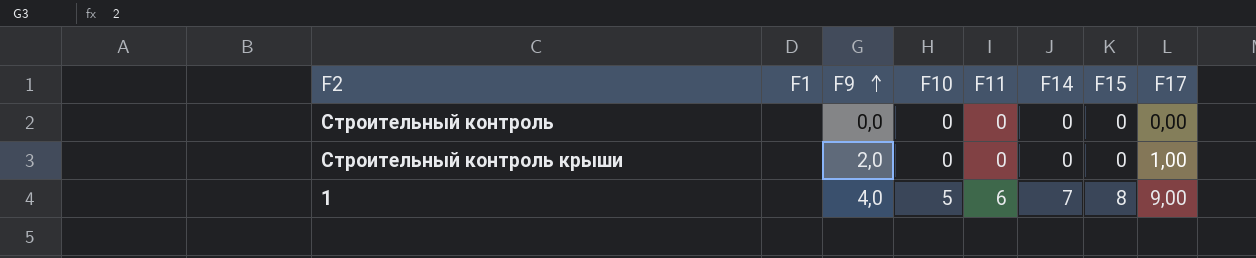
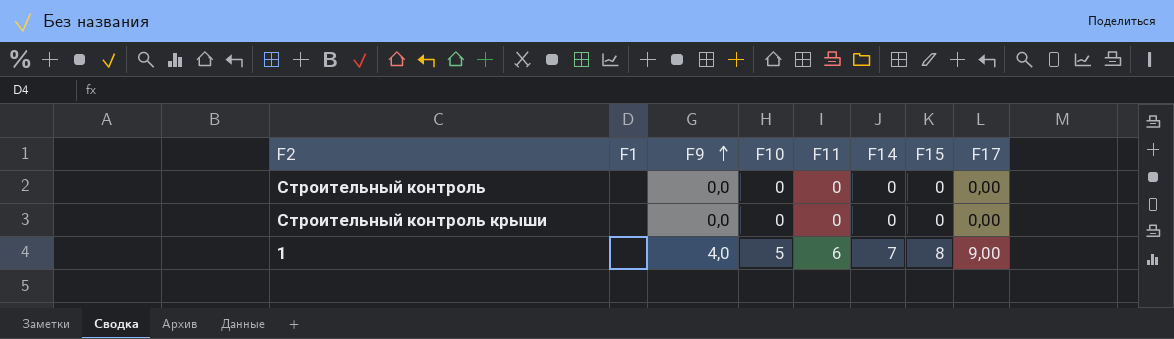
Строительный контроль крыши | F9: 2,0 -> 0,0
Строительный контроль крыши | F17: 1,00 -> 0,00

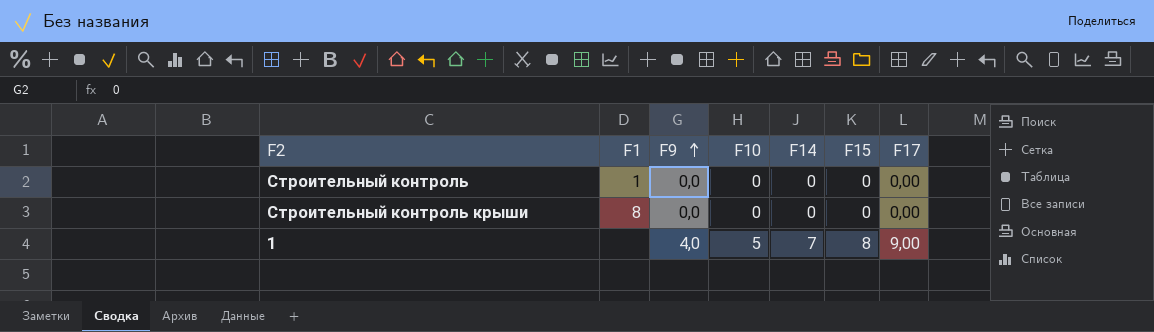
column F11 | position: 5 -> none
Строительный контроль | F1: none -> 1
Строительный контроль крыши | F1: none -> 8

